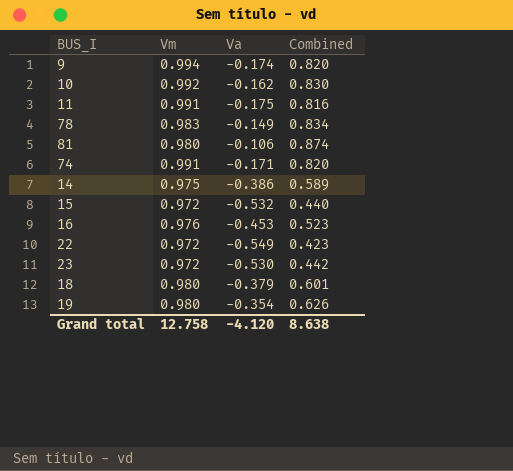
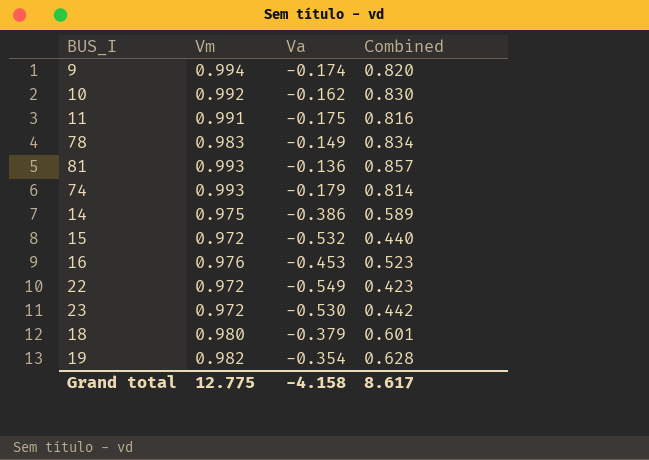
81 | Vm: 0.980 -> 0.993
81 | Va: -0.106 -> -0.136
81 | Combined: 0.874 -> 0.857
74 | Vm: 0.991 -> 0.993
74 | Va: -0.171 -> -0.179
74 | Combined: 0.820 -> 0.814
19 | Vm: 0.980 -> 0.982
19 | Combined: 0.626 -> 0.628
Grand total | Vm: 12.758 -> 12.775
Grand total | Va: -4.120 -> -4.158
Grand total | Combined: 8.638 -> 8.617

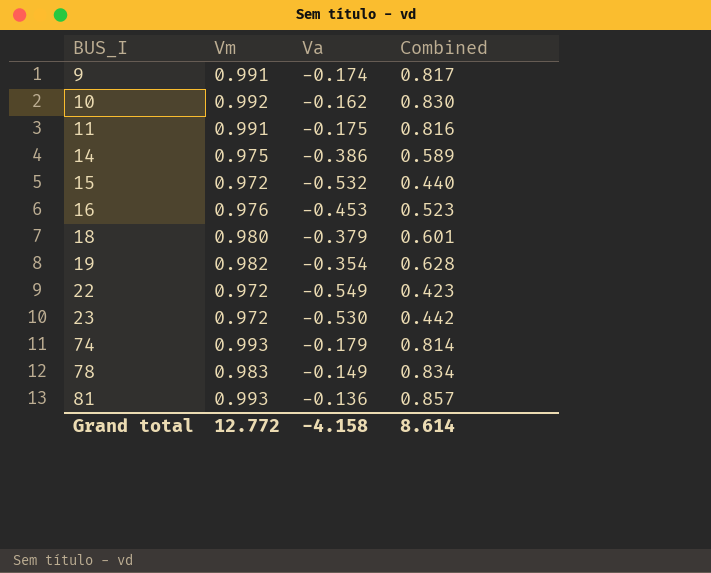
row order: none -> BUS_I ascending
9 | Vm: 0.994 -> 0.991
9 | Combined: 0.820 -> 0.817
Grand total | Vm: 12.775 -> 12.772
Grand total | Combined: 8.617 -> 8.614

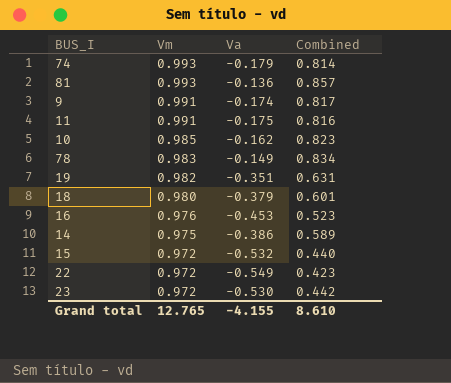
row order: BUS_I ascending -> Vm descending
10 | Vm: 0.992 -> 0.985
10 | Combined: 0.830 -> 0.823
19 | Va: -0.354 -> -0.351
19 | Combined: 0.628 -> 0.631
Grand total | Vm: 12.772 -> 12.765
Grand total | Va: -4.158 -> -4.155
Grand total | Combined: 8.614 -> 8.610

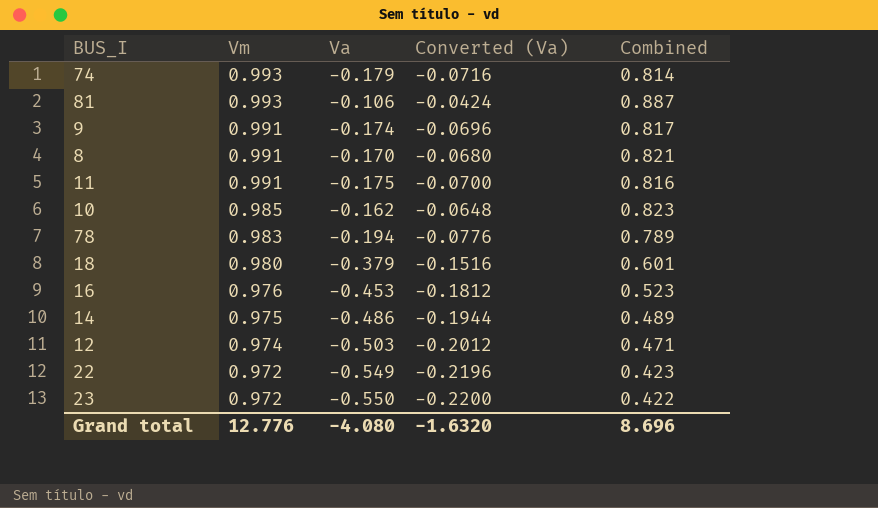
column Converted (Va) | formula: none -> [Va] * 0.4
row 19: 0.982 | -0.351 | 0.631 -> none
row 15: 0.972 | -0.532 | 0.440 -> none
81 | Va: -0.136 -> -0.106
81 | Combined: 0.857 -> 0.887
row 8: none -> 0.991 | -0.170 | -0.0680 | 0.821
78 | Va: -0.149 -> -0.194
78 | Combined: 0.834 -> 0.789
14 | Va: -0.386 -> -0.486
14 | Combined: 0.589 -> 0.489
row 12: none -> 0.974 | -0.503 | -0.2012 | 0.471
23 | Va: -0.530 -> -0.550
23 | Combined: 0.442 -> 0.422
Grand total | Vm: 12.765 -> 12.776
Grand total | Va: -4.155 -> -4.080
Grand total | Combined: 8.610 -> 8.696

